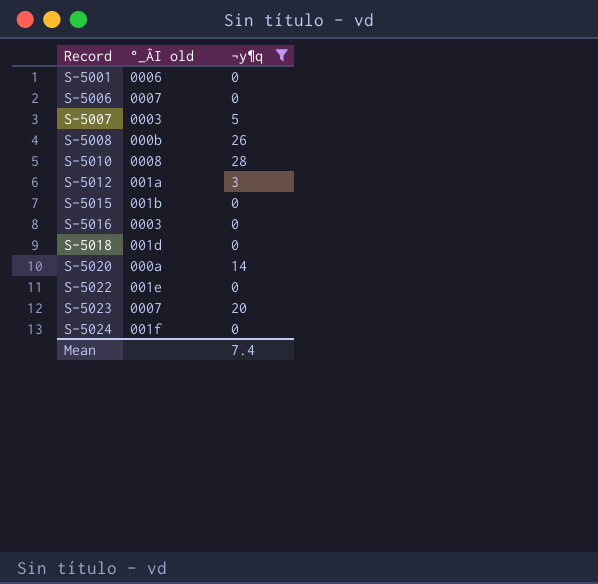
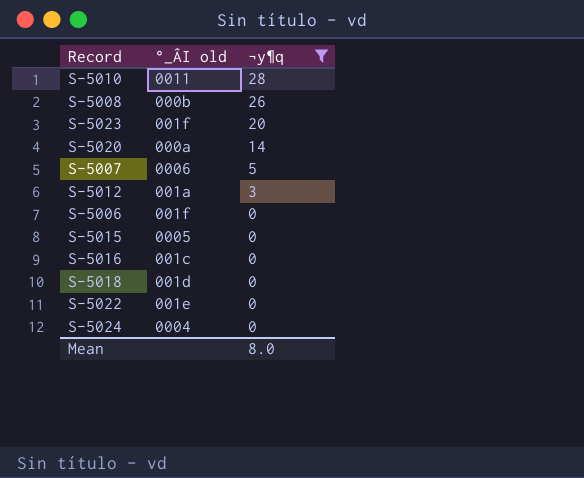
row order: Record ascending -> ¬y¶q descending
row S-5001: 0006 | 0 -> none
S-5010 | °_ÂI old: 0008 -> 0011
S-5023 | °_ÂI old: 0007 -> 001f
S-5007 | °_ÂI old: 0003 -> 0006
S-5006 | °_ÂI old: 0007 -> 001f
S-5015 | °_ÂI old: 001b -> 0005
S-5016 | °_ÂI old: 0003 -> 001c
S-5024 | °_ÂI old: 001f -> 0004
Mean | ¬y¶q: 7.4 -> 8.0

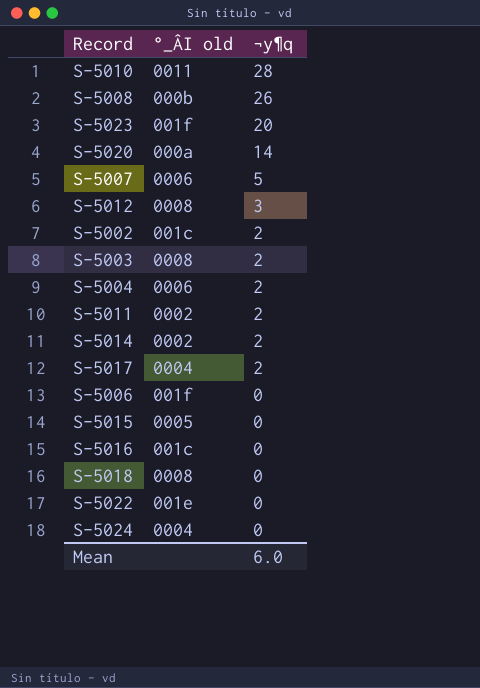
filter: ¬y¶q != 2 -> none
S-5012 | °_ÂI old: 001a -> 0008
S-5018 | °_ÂI old: 001d -> 0008
Mean | ¬y¶q: 8.0 -> 6.0

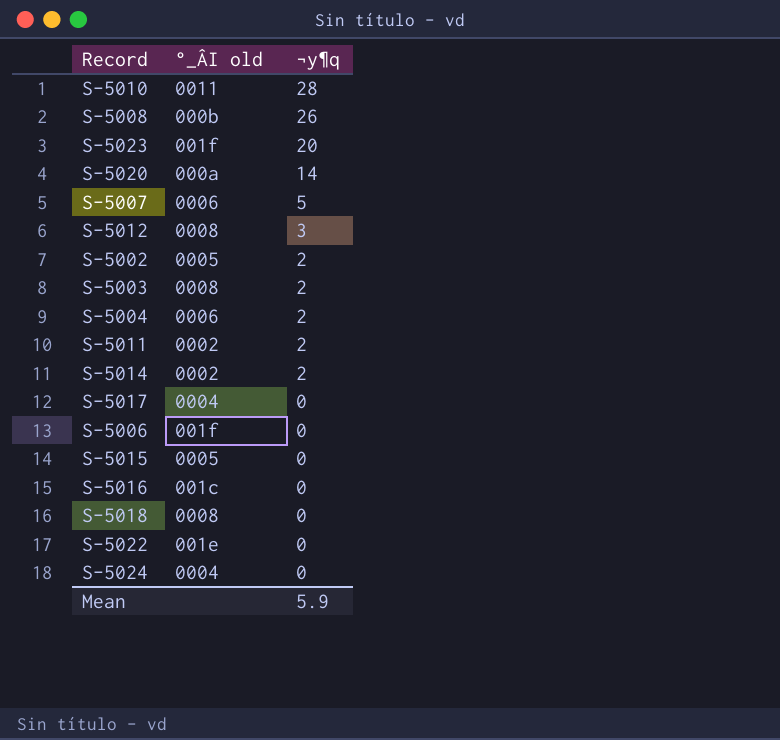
S-5002 | °_ÂI old: 001c -> 0005
S-5017 | ¬y¶q: 2 -> 0
Mean | ¬y¶q: 6.0 -> 5.9

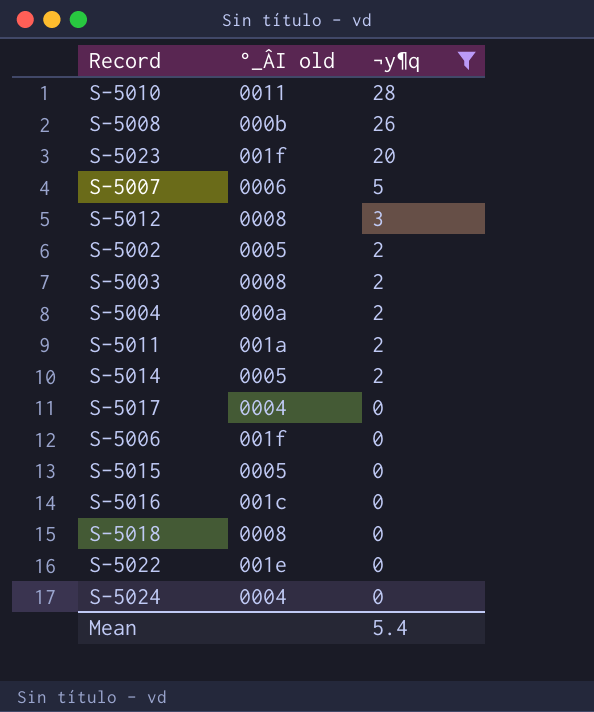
filter: none -> ¬y¶q != 14
S-5004 | °_ÂI old: 0006 -> 000a
S-5011 | °_ÂI old: 0002 -> 001a
S-5014 | °_ÂI old: 0002 -> 0005
Mean | ¬y¶q: 5.9 -> 5.4

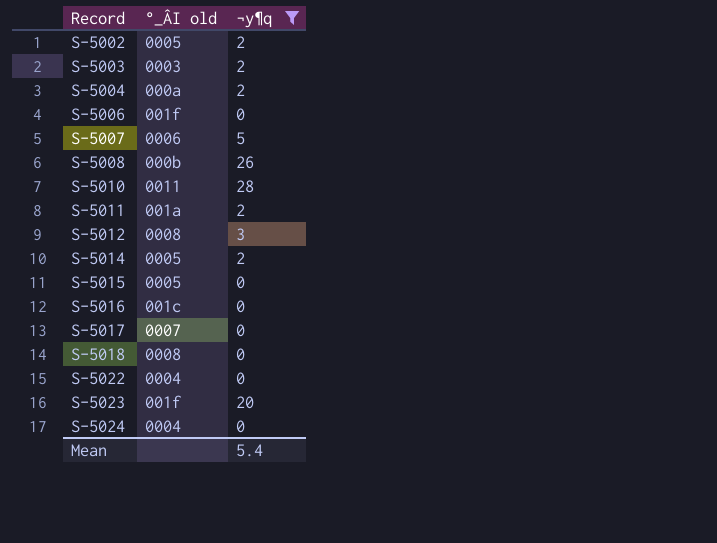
row order: ¬y¶q descending -> Record ascending
S-5003 | °_ÂI old: 0008 -> 0003
S-5017 | °_ÂI old: 0004 -> 0007
S-5022 | °_ÂI old: 001e -> 0004

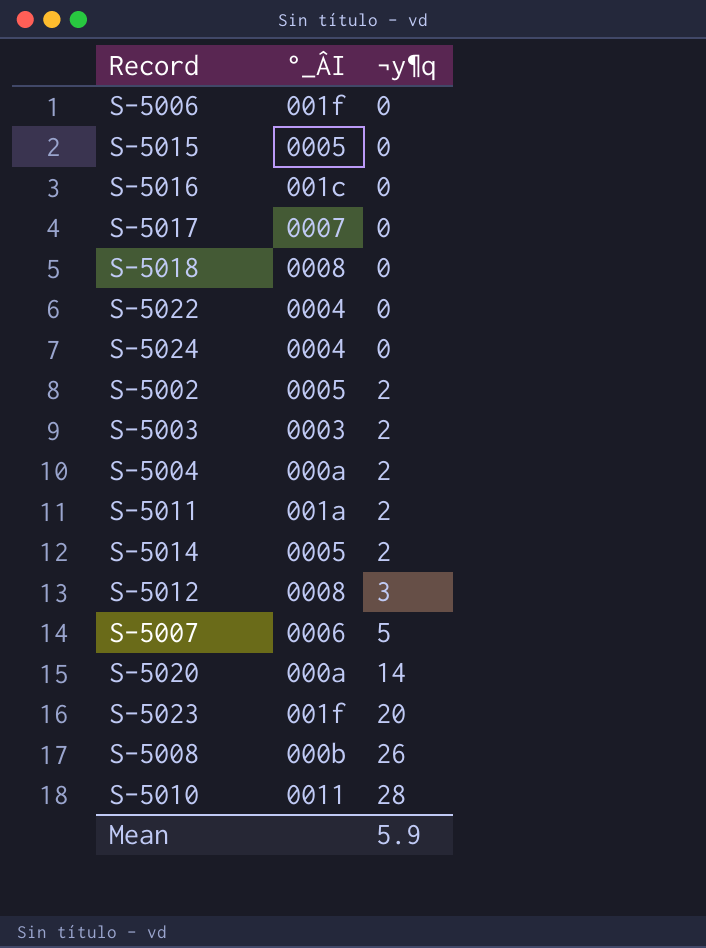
filter: ¬y¶q != 14 -> none
row order: Record ascending -> ¬y¶q ascending
column name: °_ÂI old -> °_ÂI
Mean | ¬y¶q: 5.4 -> 5.9

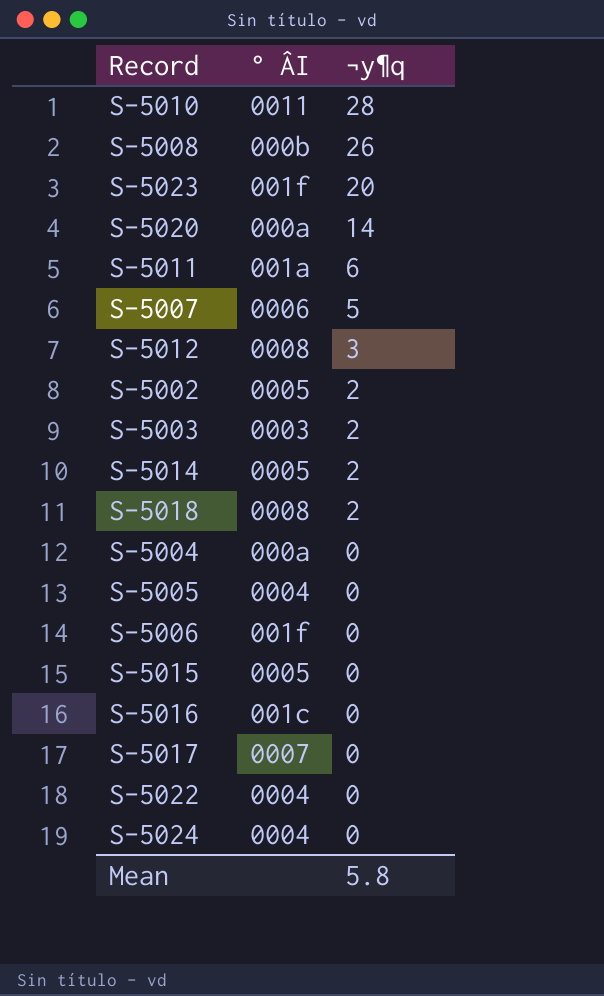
row order: ¬y¶q ascending -> ¬y¶q descending
column name: °_ÂI -> ° ÂI
S-5011 | ¬y¶q: 2 -> 6
S-5018 | ¬y¶q: 0 -> 2
S-5004 | ¬y¶q: 2 -> 0
row S-5005: none -> 0004 | 0
Mean | ¬y¶q: 5.9 -> 5.8

